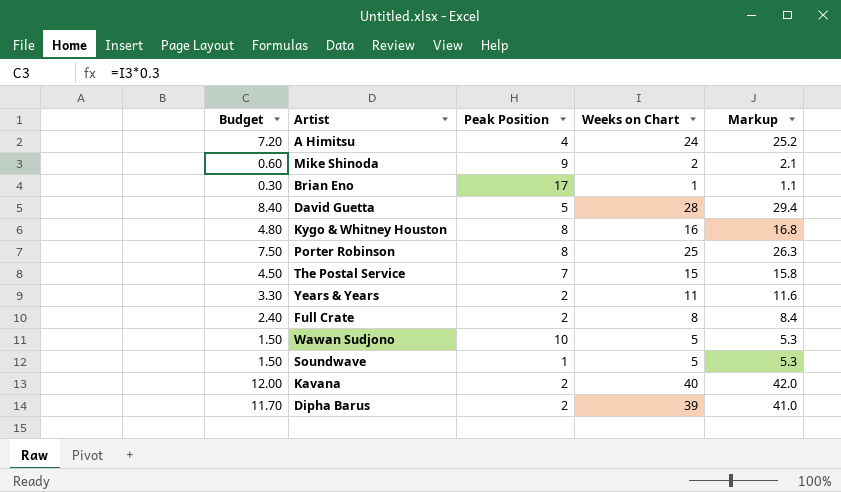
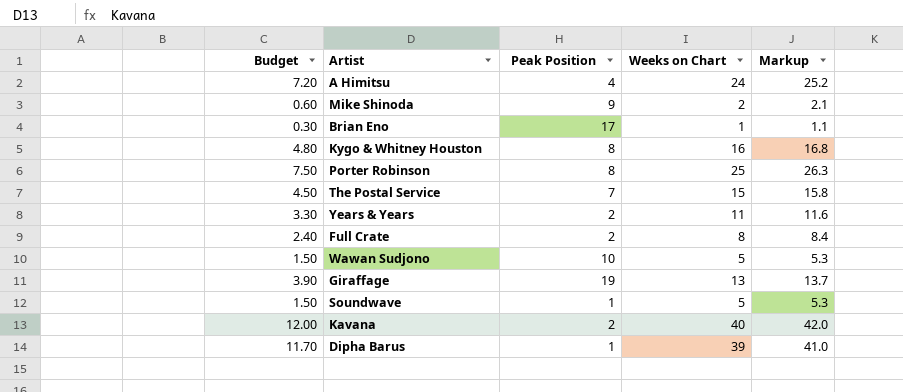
row David Guetta: 8.40 | 5 | 28 | 29.4 -> none
row Giraffage: none -> 3.90 | 19 | 13 | 13.7
Dipha Barus | Peak Position: 2 -> 1

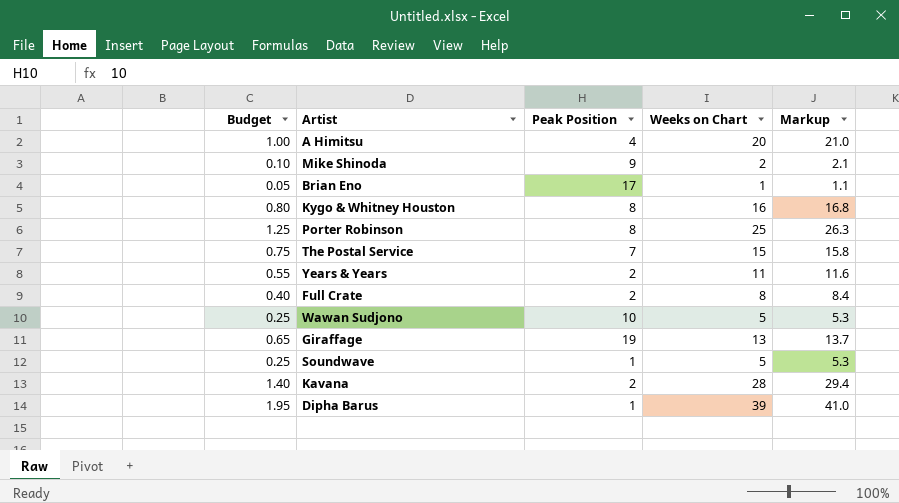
column Budget | formula: [Weeks on Chart] * 0.3 -> [Weeks on Chart] * 0.05
A Himitsu | Weeks on Chart: 24 -> 20
A Himitsu | Markup: 25.2 -> 21.0
Kavana | Weeks on Chart: 40 -> 28
Kavana | Markup: 42.0 -> 29.4

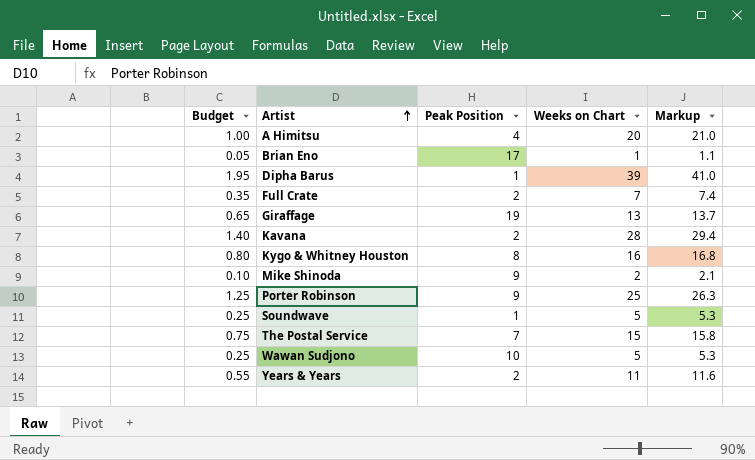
row order: none -> Artist ascending
Full Crate | Budget: 0.40 -> 0.35
Full Crate | Weeks on Chart: 8 -> 7
Full Crate | Markup: 8.4 -> 7.4
Porter Robinson | Peak Position: 8 -> 9

